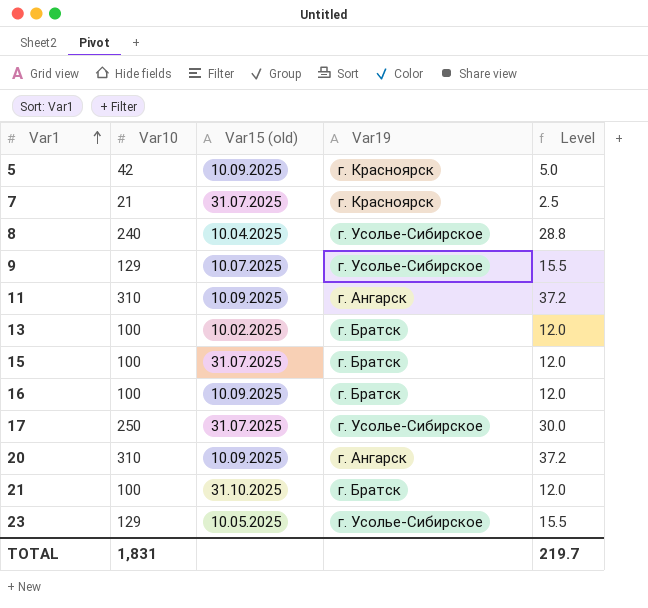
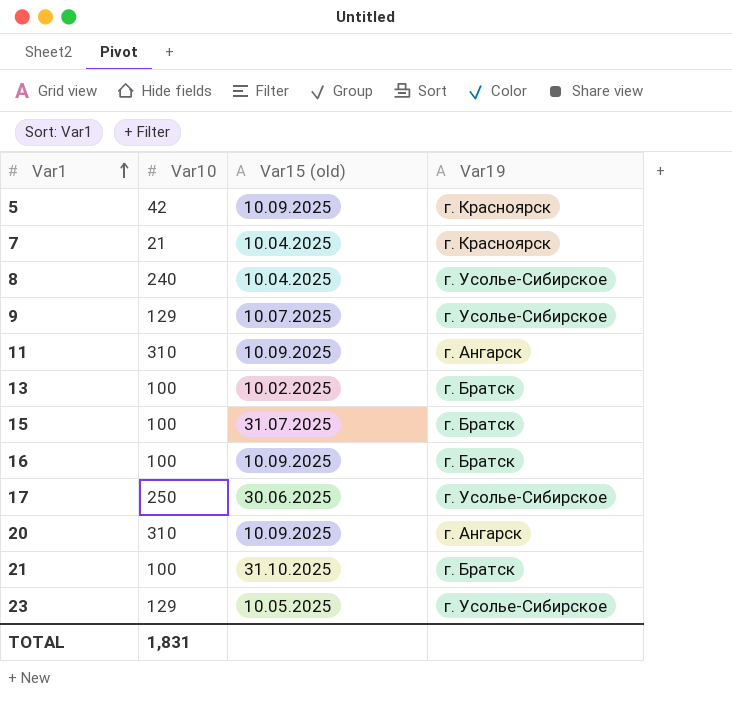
column Level | formula: [Var10] * 0.12 -> none
7 | Var15 (old): 31.07.2025 -> 10.04.2025
17 | Var15 (old): 31.07.2025 -> 30.06.2025

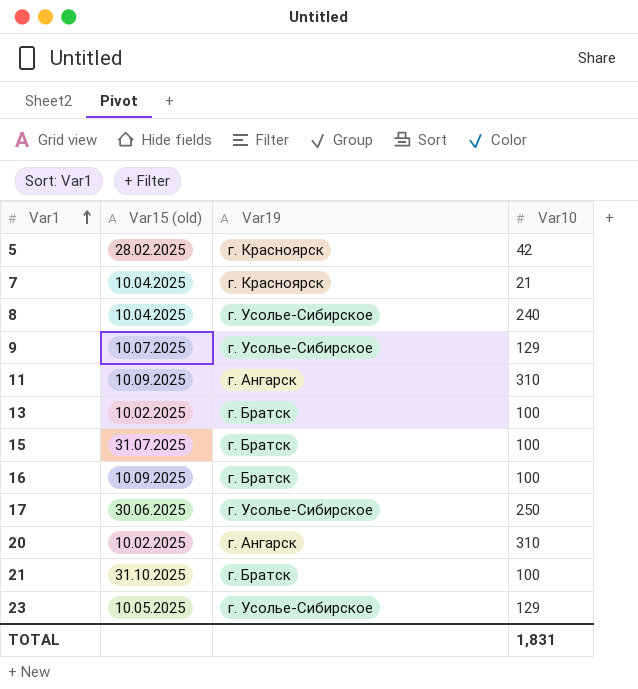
column Var10 | position: 2 -> 4
5 | Var15 (old): 10.09.2025 -> 28.02.2025
20 | Var15 (old): 10.09.2025 -> 10.02.2025

